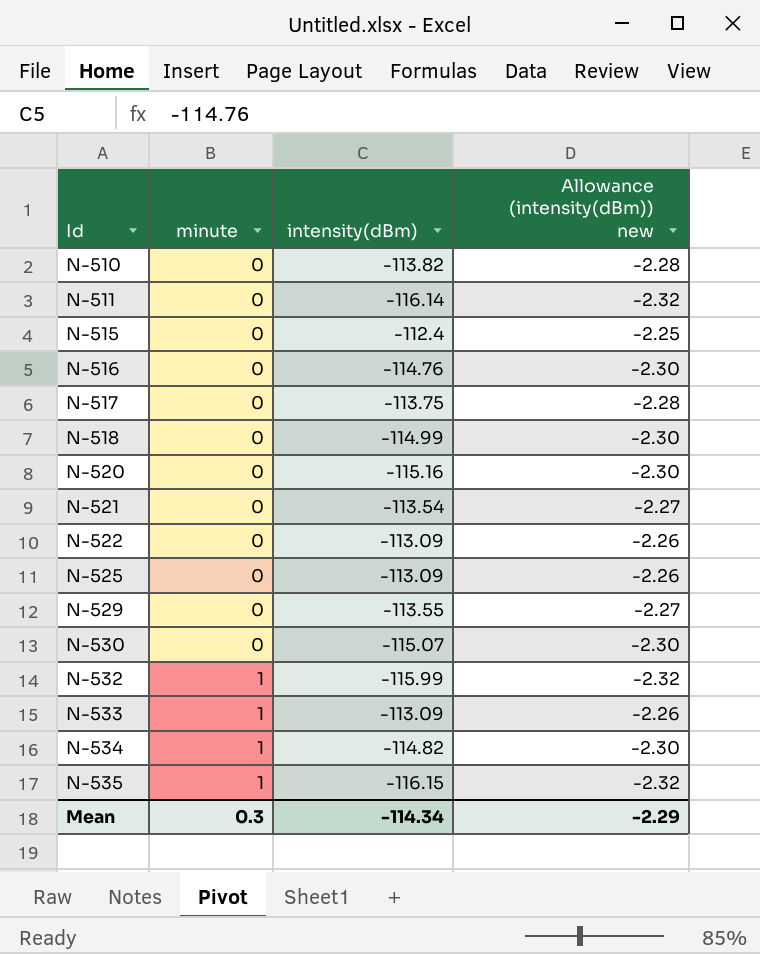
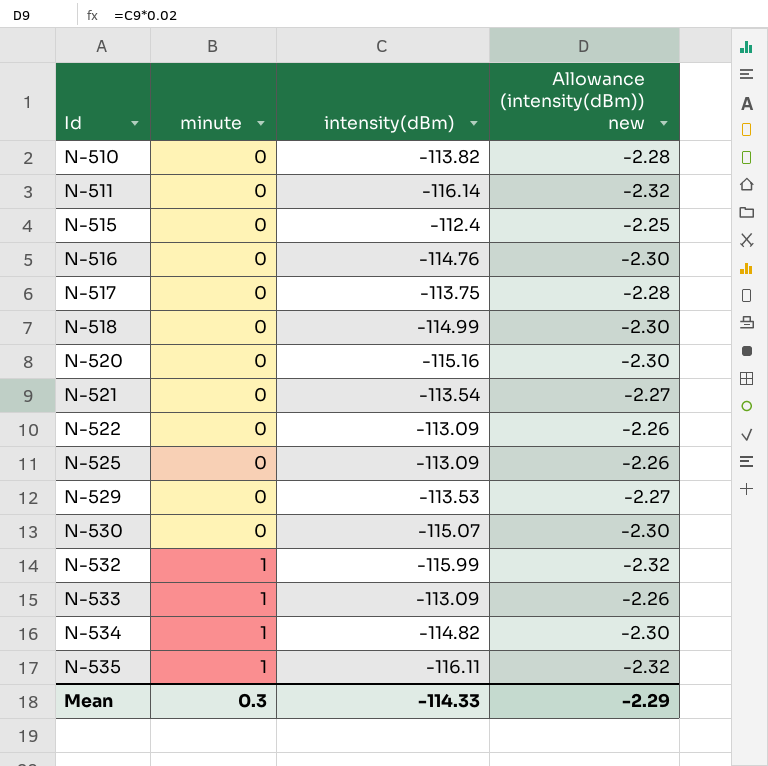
N-529 | intensity(dBm): -113.55 -> -113.53
N-535 | intensity(dBm): -116.15 -> -116.11
Mean | intensity(dBm): -114.34 -> -114.33

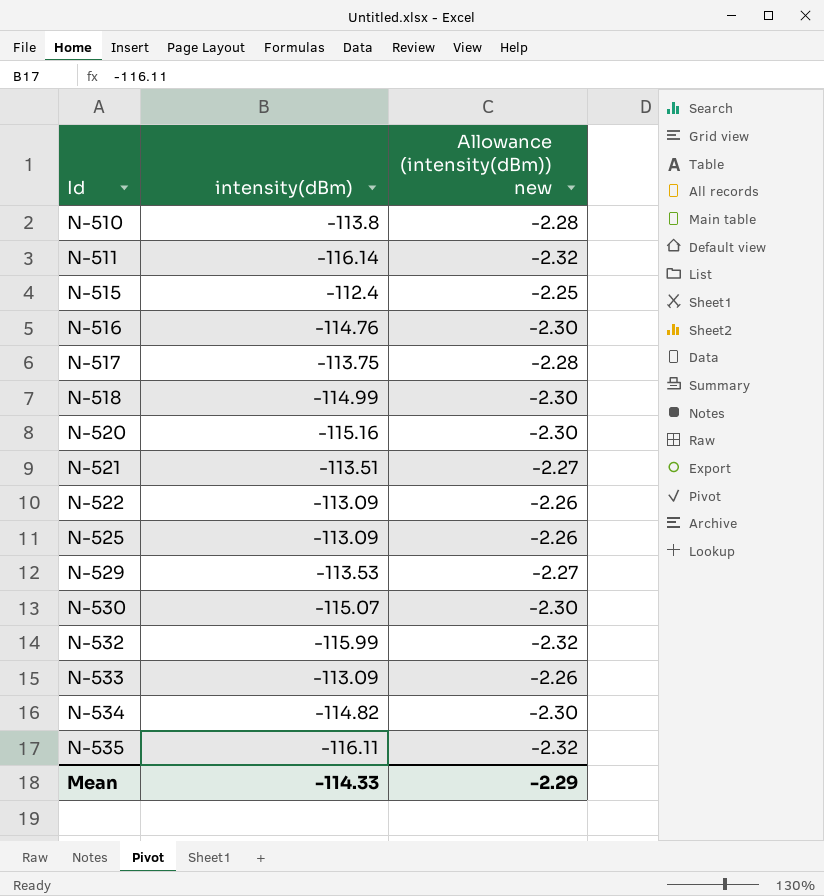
column minute | position: 2 -> none
N-510 | intensity(dBm): -113.82 -> -113.8
N-521 | intensity(dBm): -113.54 -> -113.51

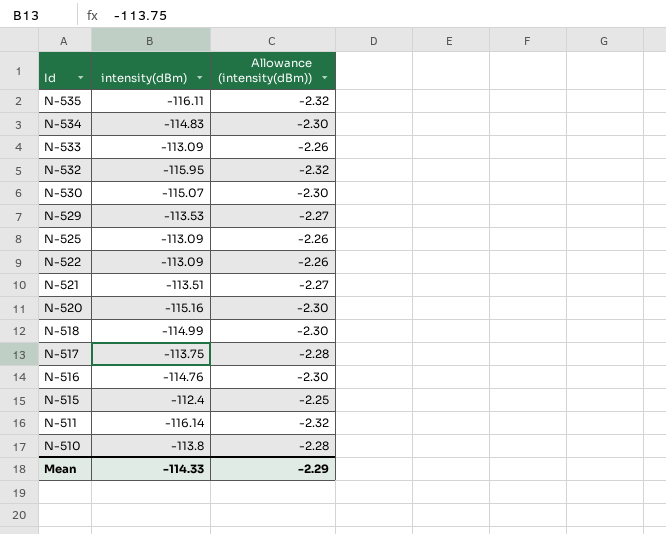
row order: Id ascending -> Id descending
column name: Allowance (intensity(dBm)) new -> Allowance (intensity(dBm))
N-534 | intensity(dBm): -114.82 -> -114.83
N-532 | intensity(dBm): -115.99 -> -115.95

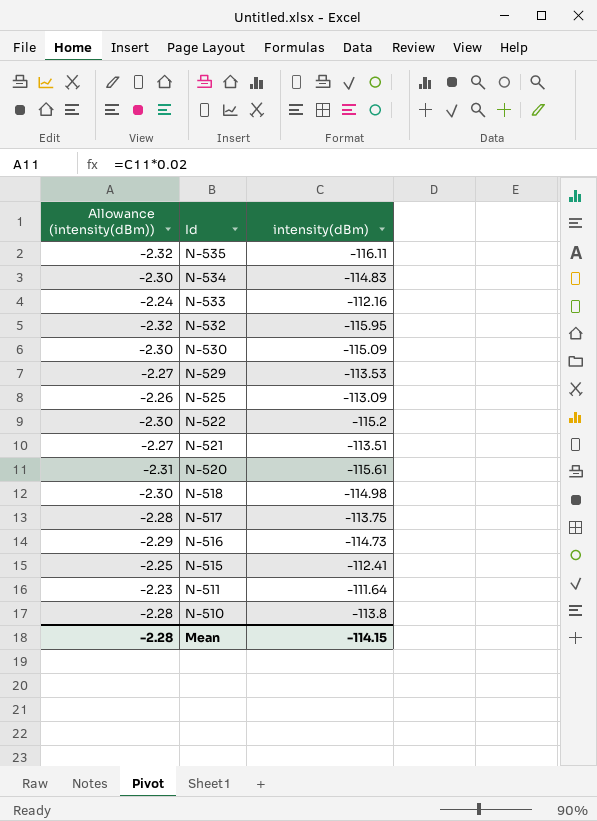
column Allowance (intensity(dBm)) | position: 3 -> 1
N-533 | Allowance (intensity(dBm)): -2.26 -> -2.24
N-533 | intensity(dBm): -113.09 -> -112.16
N-530 | intensity(dBm): -115.07 -> -115.09
N-522 | Allowance (intensity(dBm)): -2.26 -> -2.30
N-522 | intensity(dBm): -113.09 -> -115.2
N-520 | Allowance (intensity(dBm)): -2.30 -> -2.31
N-520 | intensity(dBm): -115.16 -> -115.61
N-518 | intensity(dBm): -114.99 -> -114.98
N-516 | Allowance (intensity(dBm)): -2.30 -> -2.29
N-516 | intensity(dBm): -114.76 -> -114.73
N-515 | intensity(dBm): -112.4 -> -112.41
N-511 | Allowance (intensity(dBm)): -2.32 -> -2.23
N-511 | intensity(dBm): -116.14 -> -111.64
Mean | Allowance (intensity(dBm)): -2.29 -> -2.28
Mean | intensity(dBm): -114.33 -> -114.15

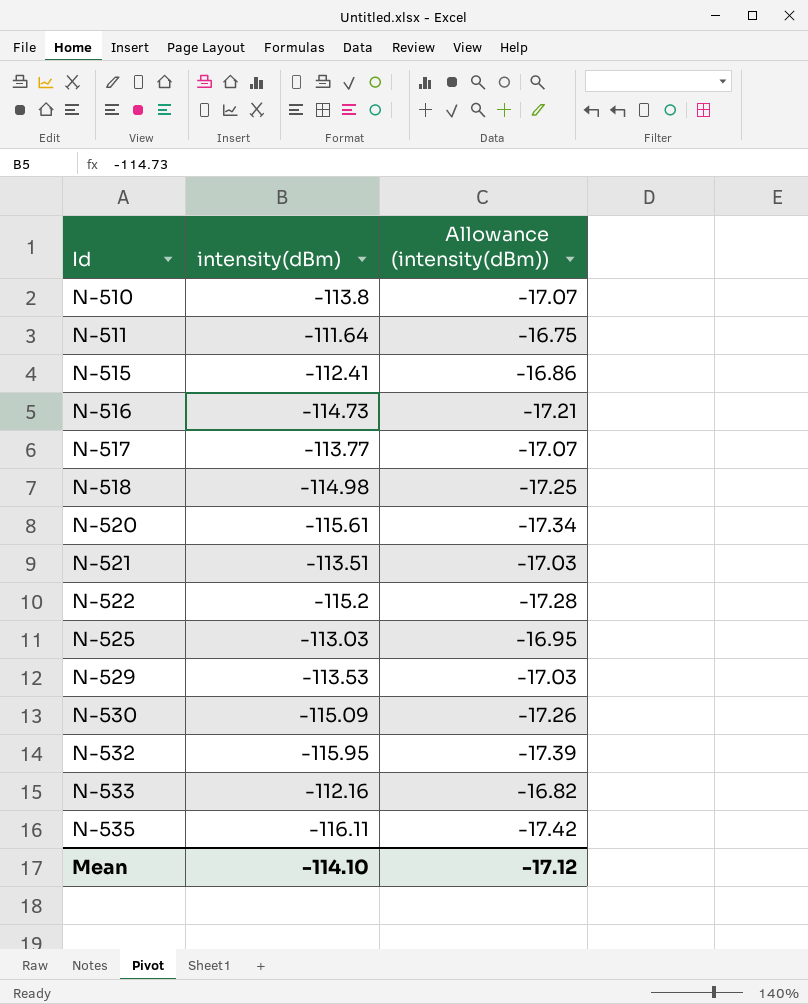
row order: Id descending -> Id ascending
column Allowance (intensity(dBm)) | formula: [intensity(dBm)] * 0.02 -> [intensity(dBm)] * 0.15
column Allowance (intensity(dBm)) | position: 1 -> 3
row N-534: -2.30 | -114.83 -> none
N-517 | intensity(dBm): -113.75 -> -113.77
N-525 | intensity(dBm): -113.09 -> -113.03
Mean | intensity(dBm): -114.15 -> -114.10
Mean | Allowance (intensity(dBm)): -2.28 -> -17.12

